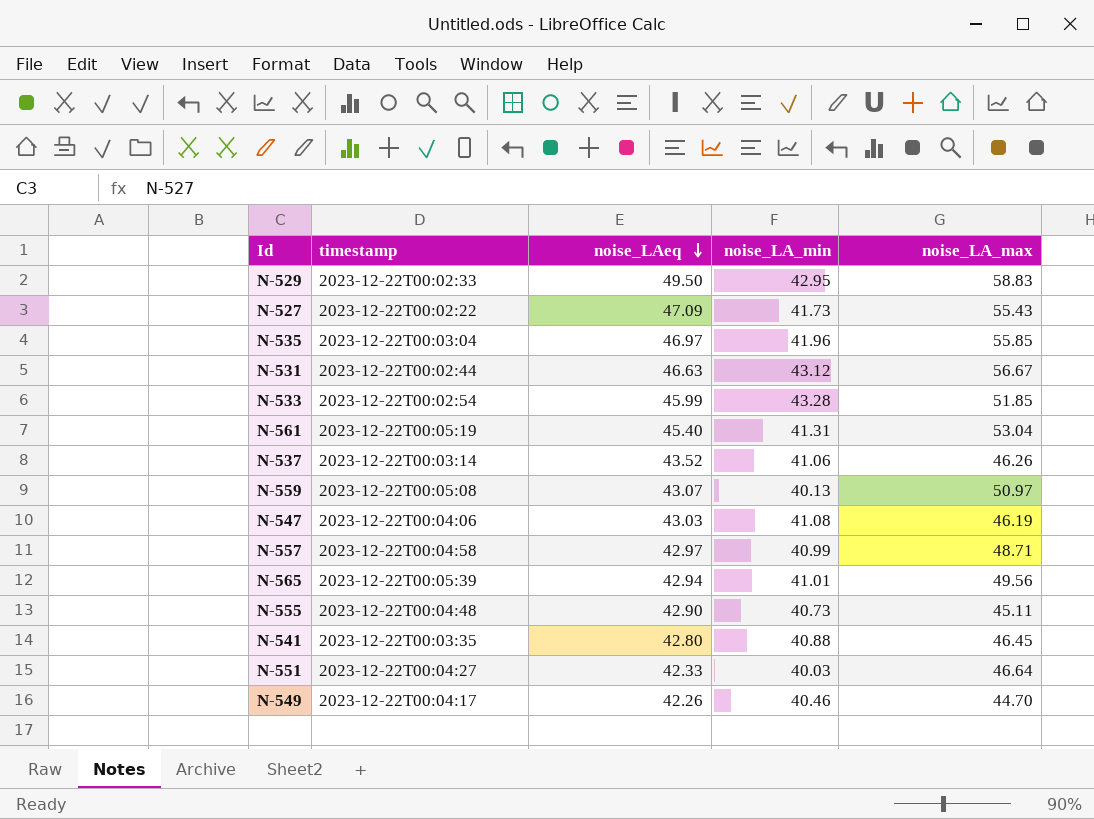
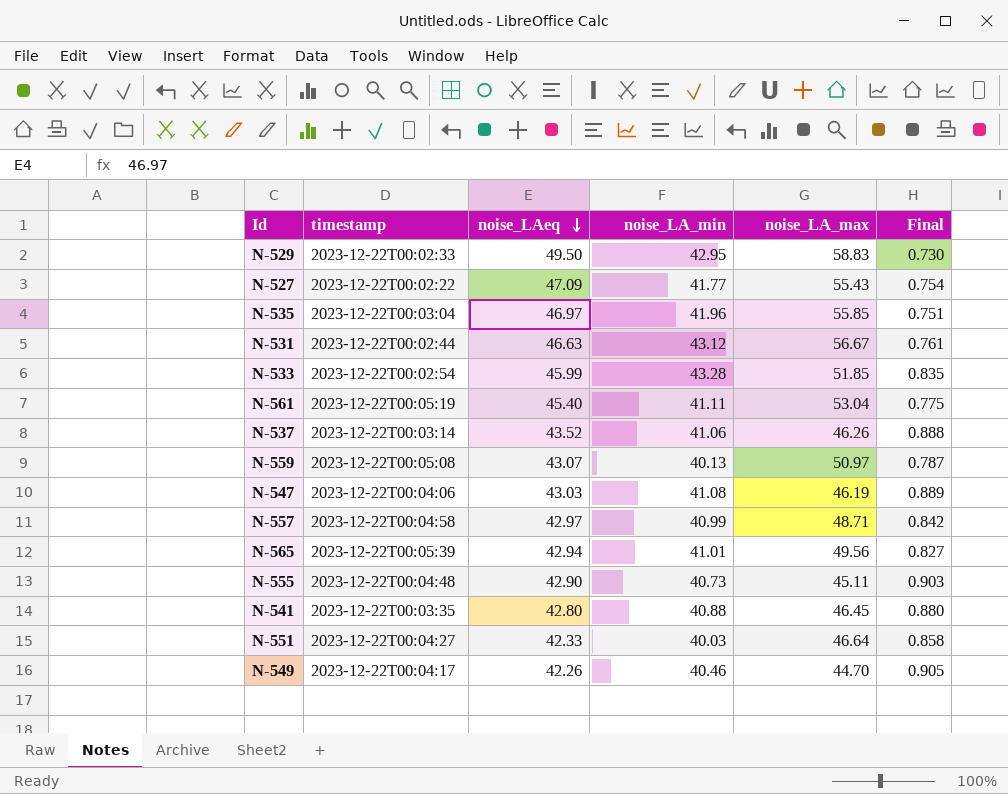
column Final | formula: none -> [noise_LA_min] / [noise_LA_max]
N-527 | noise_LA_min: 41.73 -> 41.77
N-561 | noise_LA_min: 41.31 -> 41.11

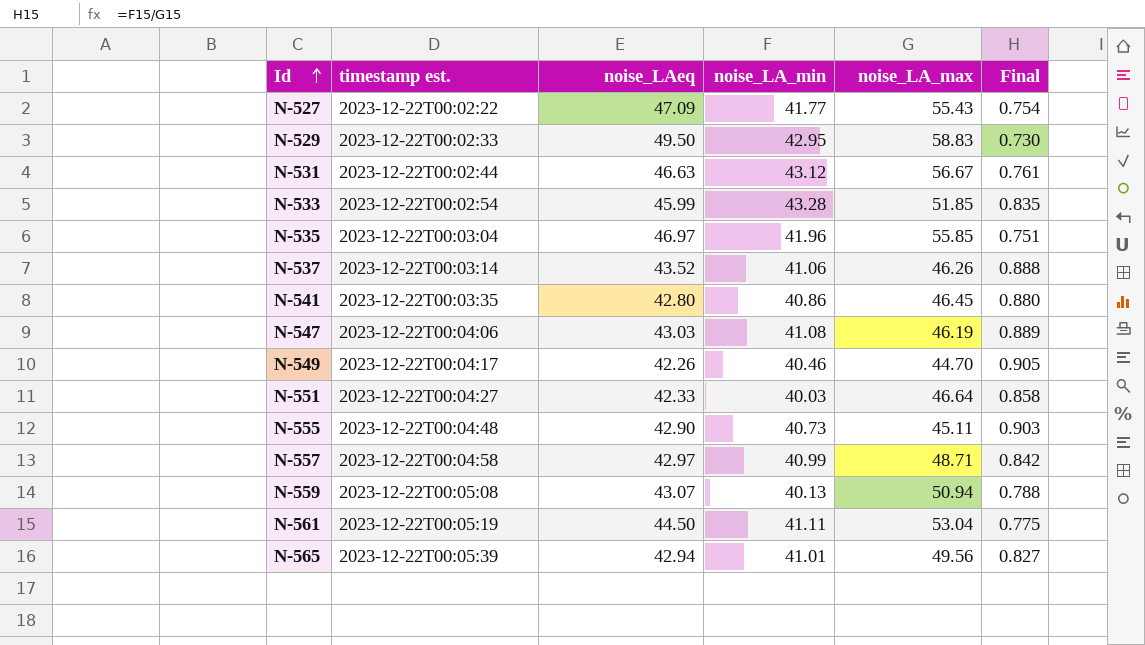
row order: noise_LAeq descending -> Id ascending
column name: timestamp -> timestamp est.
N-541 | noise_LA_min: 40.88 -> 40.86
N-559 | noise_LA_max: 50.97 -> 50.94
N-559 | Final: 0.787 -> 0.788
N-561 | noise_LAeq: 45.40 -> 44.50

